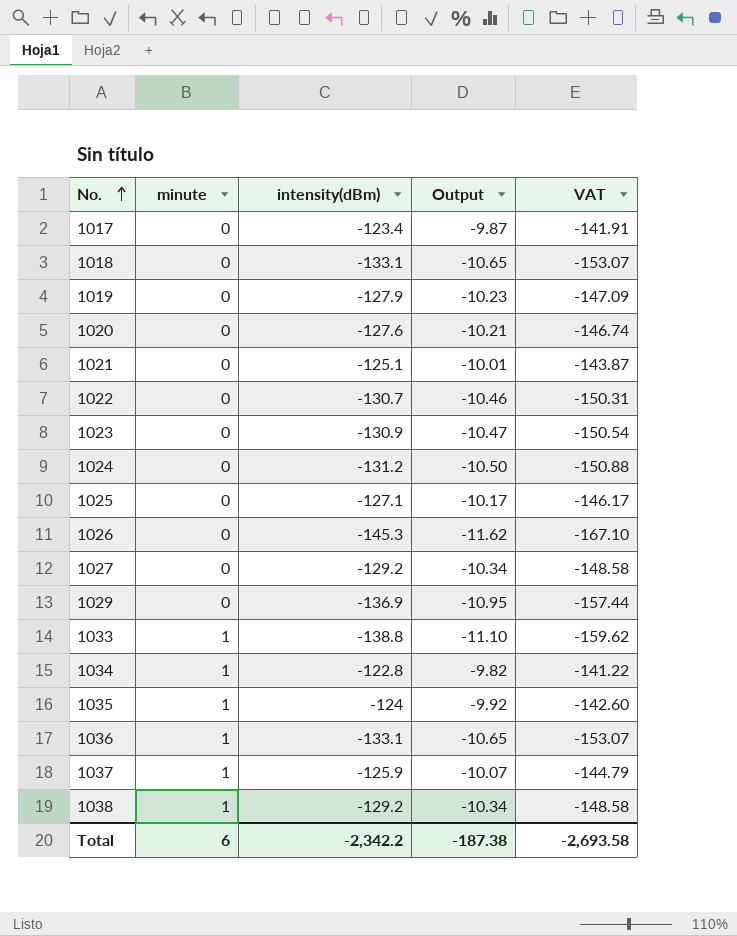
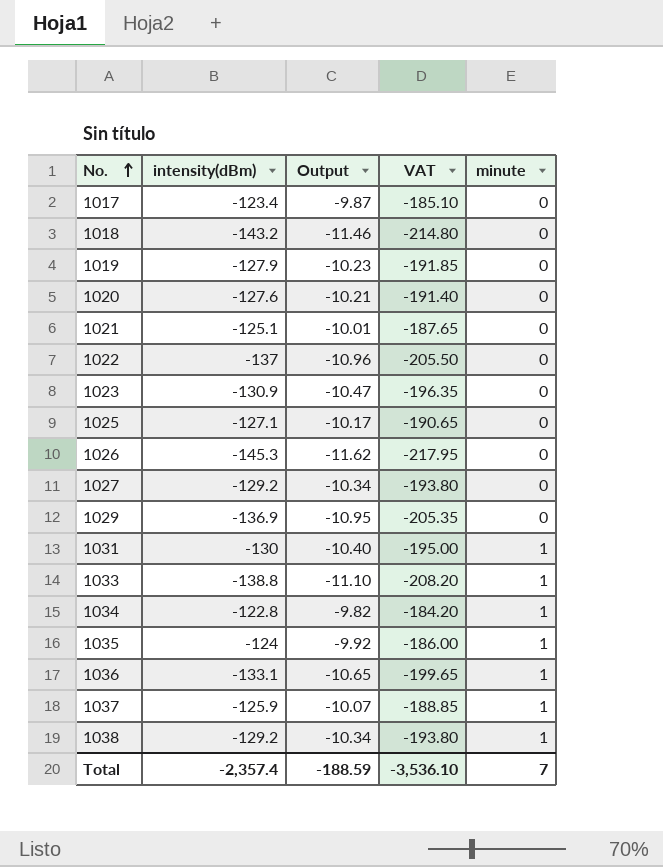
column VAT | formula: [intensity(dBm)] * 1.15 -> [intensity(dBm)] * 1.5
column minute | position: 2 -> 5
row 1024: 0 | -131.2 | -10.50 | -150.88 -> none
1018 | intensity(dBm): -133.1 -> -143.2
1018 | Output: -10.65 -> -11.46
1022 | intensity(dBm): -130.7 -> -137
1022 | Output: -10.46 -> -10.96
row 1031: none -> -130 | -10.40 | -195.00 | 1
Total | intensity(dBm): -2,342.2 -> -2,357.4
Total | Output: -187.38 -> -188.59
Total | VAT: -2,693.58 -> -3,536.10
Total | minute: 6 -> 7

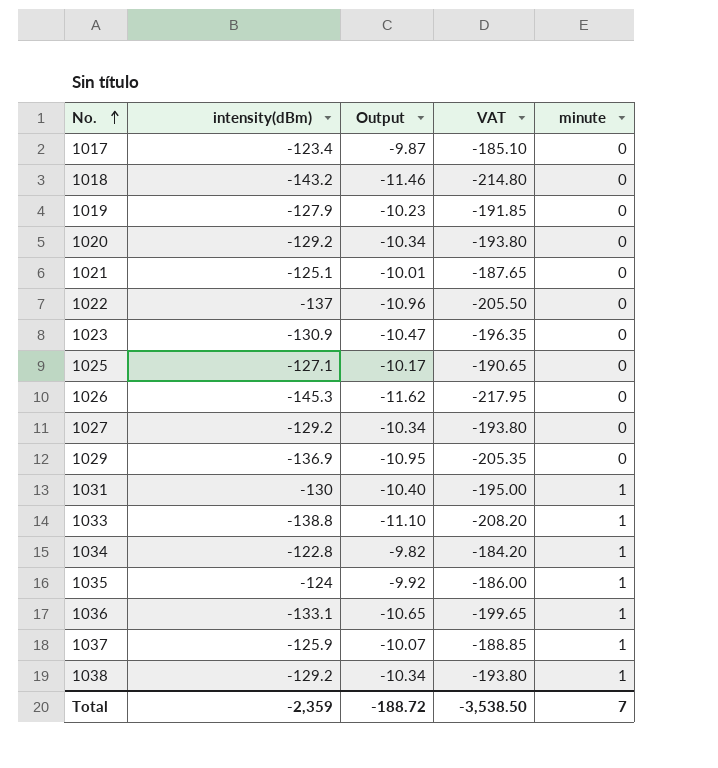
1020 | intensity(dBm): -127.6 -> -129.2
1020 | Output: -10.21 -> -10.34
1020 | VAT: -191.40 -> -193.80
Total | intensity(dBm): -2,357.4 -> -2,359
Total | Output: -188.59 -> -188.72
Total | VAT: -3,536.10 -> -3,538.50

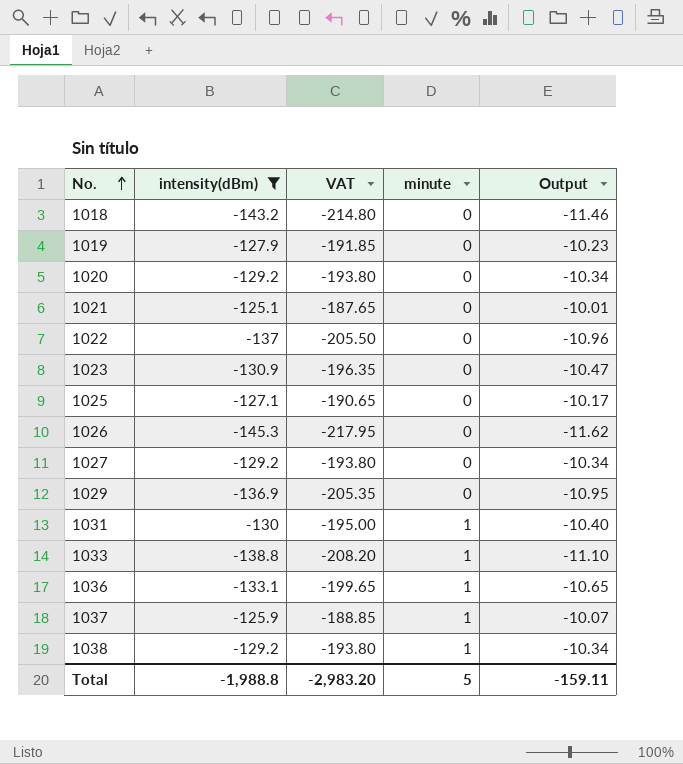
filter: none -> intensity(dBm) <= -125.1
column Output | position: 3 -> 5
Total | intensity(dBm): -2,359 -> -1,988.8
Total | VAT: -3,538.50 -> -2,983.20
Total | minute: 7 -> 5
Total | Output: -188.72 -> -159.11

